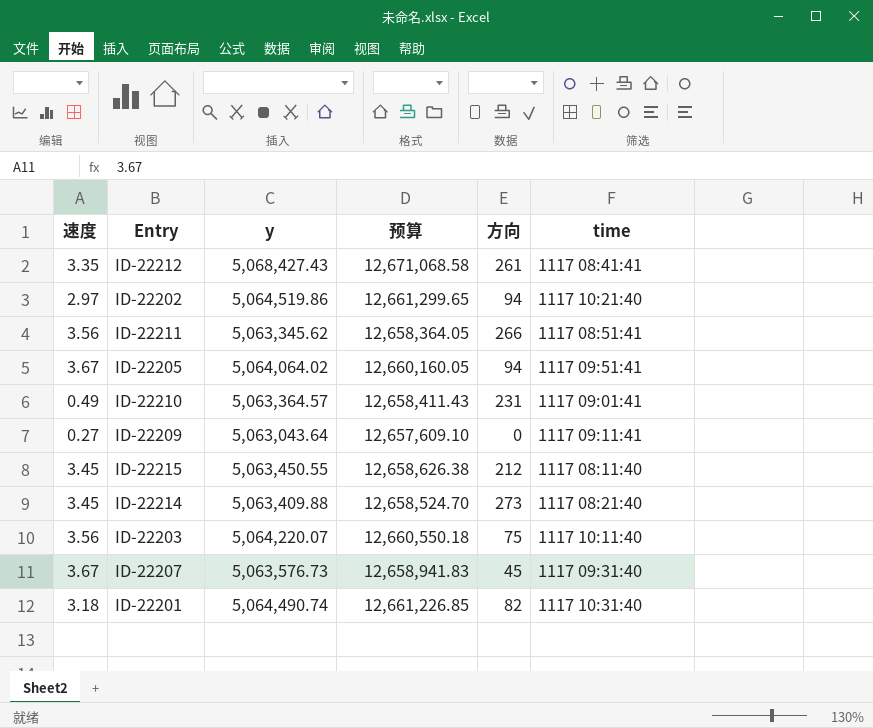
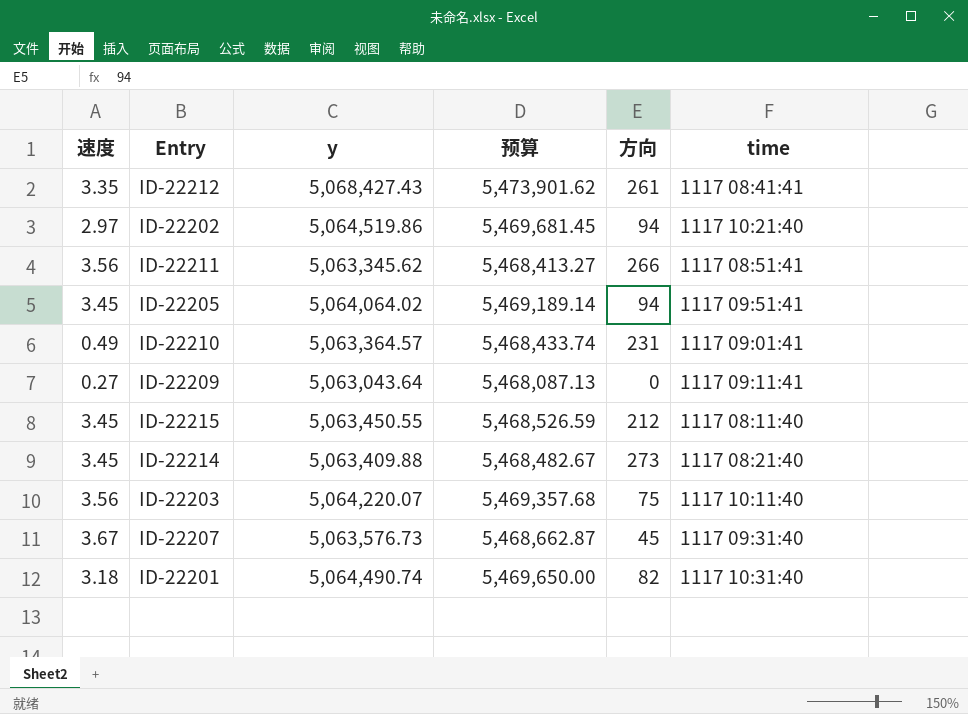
column 预算 | formula: [y] * 2.5 -> [y] * 1.08
ID-22205 | 速度: 3.67 -> 3.45

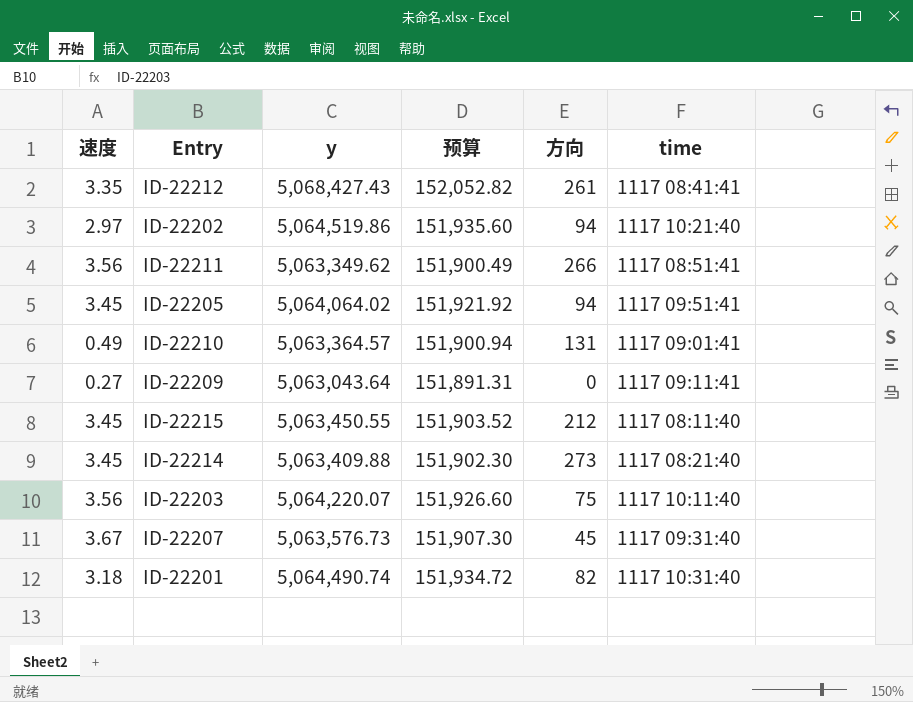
column 预算 | formula: [y] * 1.08 -> [y] * 0.03
ID-22211 | y: 5,063,345.62 -> 5,063,349.62
ID-22210 | 方向: 231 -> 131

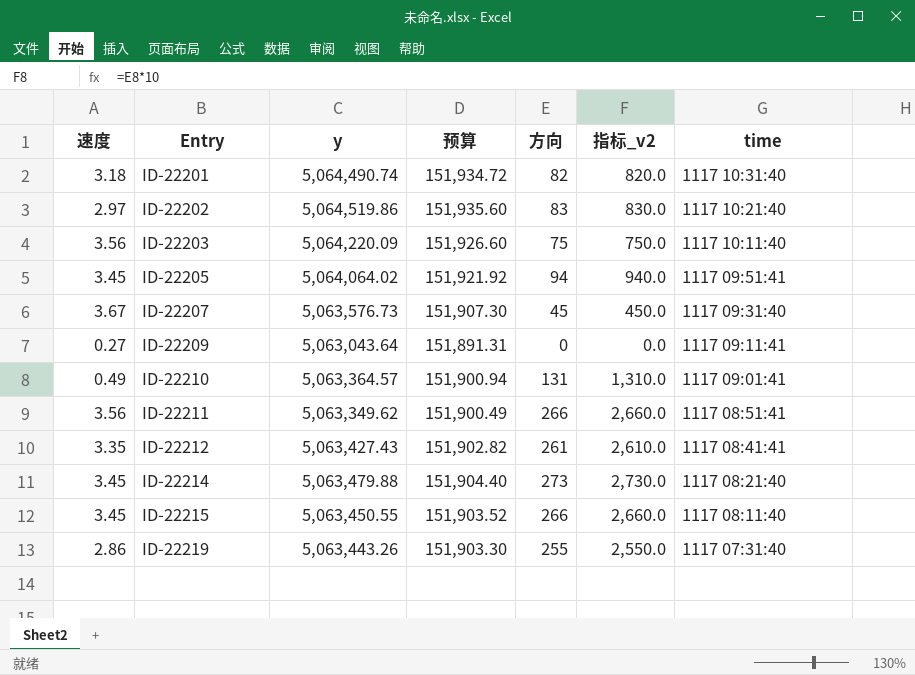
row order: none -> Entry ascending
column 指标_v2 | formula: none -> [方向] * 10
ID-22202 | 方向: 94 -> 83
ID-22203 | y: 5,064,220.07 -> 5,064,220.09
ID-22212 | y: 5,068,427.43 -> 5,063,427.43
ID-22212 | 预算: 152,052.82 -> 151,902.82
ID-22214 | y: 5,063,409.88 -> 5,063,479.88
ID-22214 | 预算: 151,902.30 -> 151,904.40
ID-22215 | 方向: 212 -> 266
row ID-22219: none -> 2.86 | 5,063,443.26 | 151,903.30 | 255 | 2,550.0 | 1117 07:31:40

